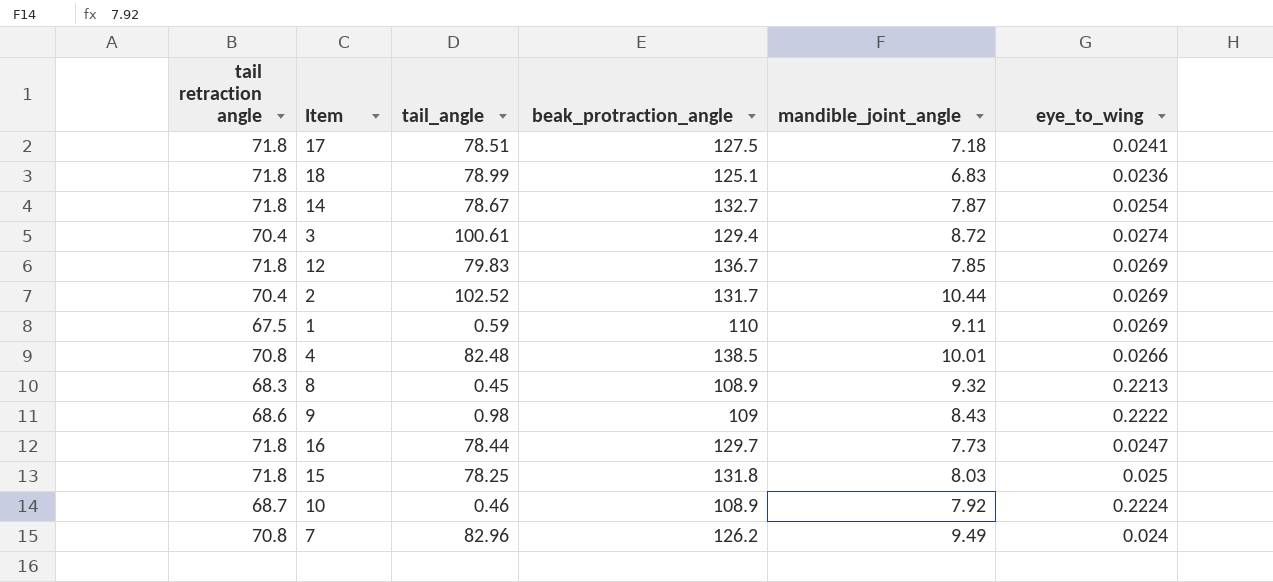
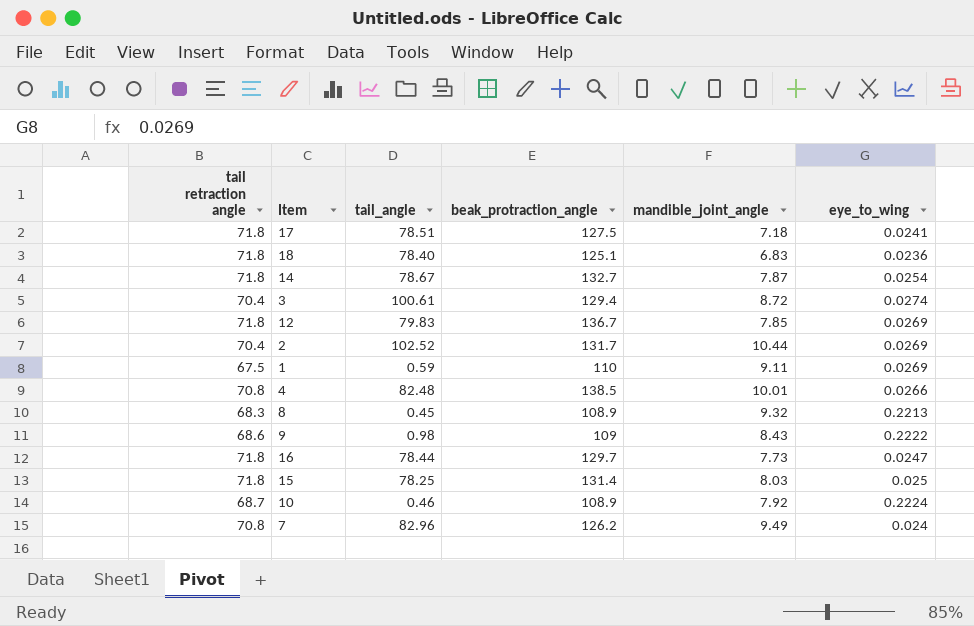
18 | tail_angle: 78.99 -> 78.40
15 | beak_protraction_angle: 131.8 -> 131.4

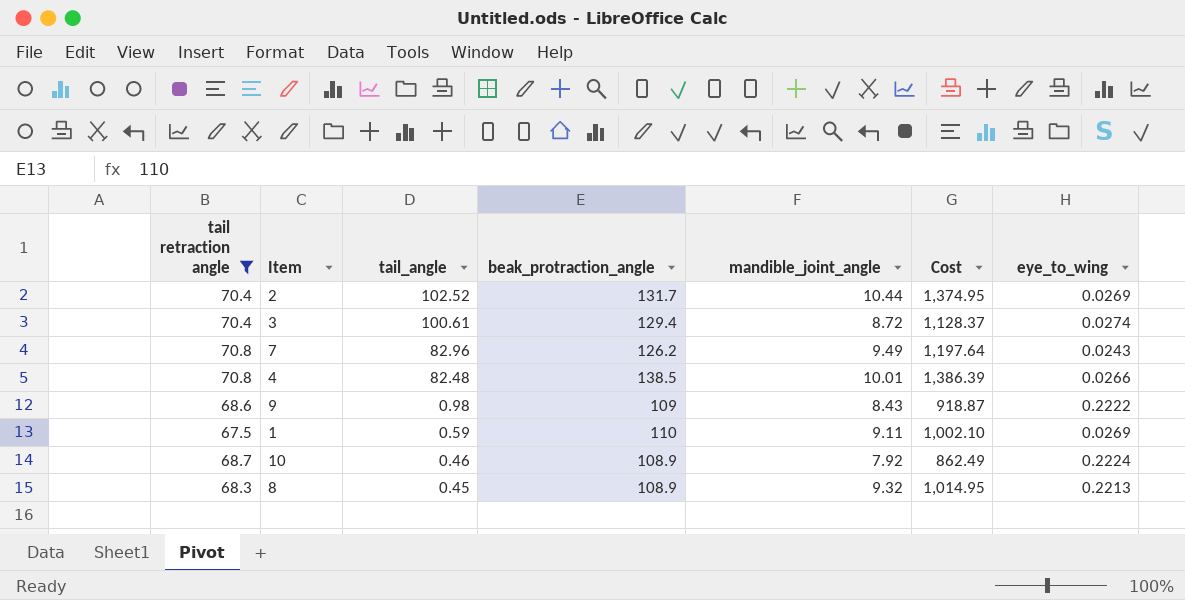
filter: none -> tail retraction angle != 71.8
row order: none -> tail_angle descending
column Cost | formula: none -> [beak_protraction_angle] * [mandible_joint_angle]
7 | eye_to_wing: 0.024 -> 0.0243

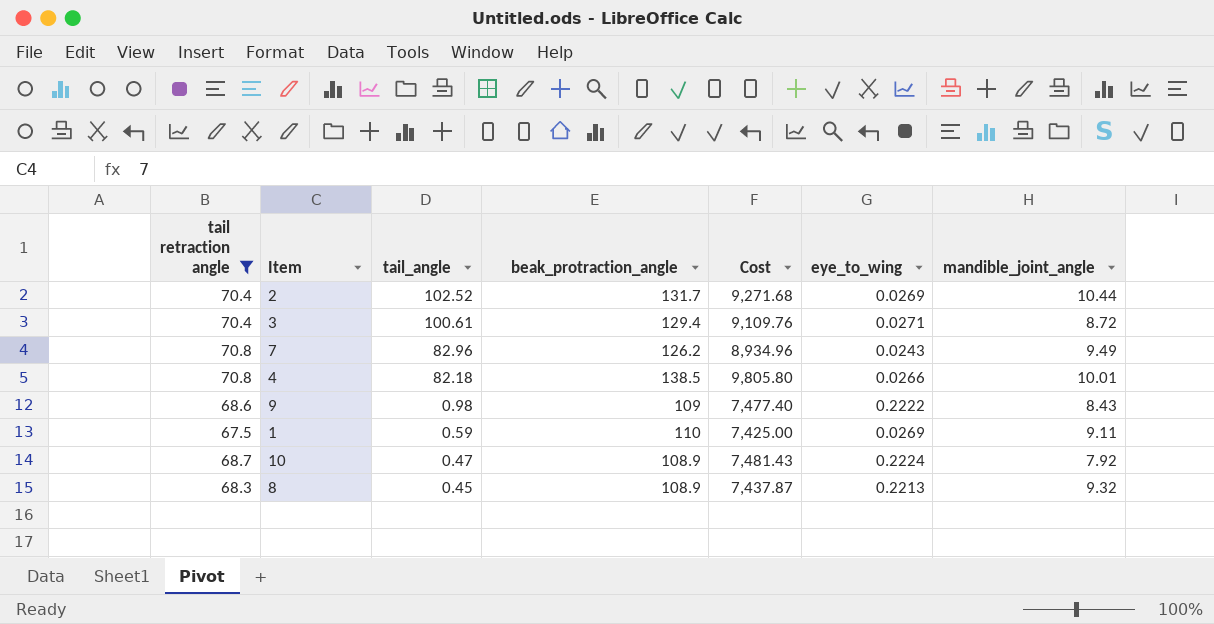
column Cost | formula: [beak_protraction_angle] * [mandible_joint_angle] -> [tail retraction angle] * [beak_protraction_angle]
column mandible_joint_angle | position: 5 -> 7
3 | eye_to_wing: 0.0274 -> 0.0271
4 | tail_angle: 82.48 -> 82.18
10 | tail_angle: 0.46 -> 0.47

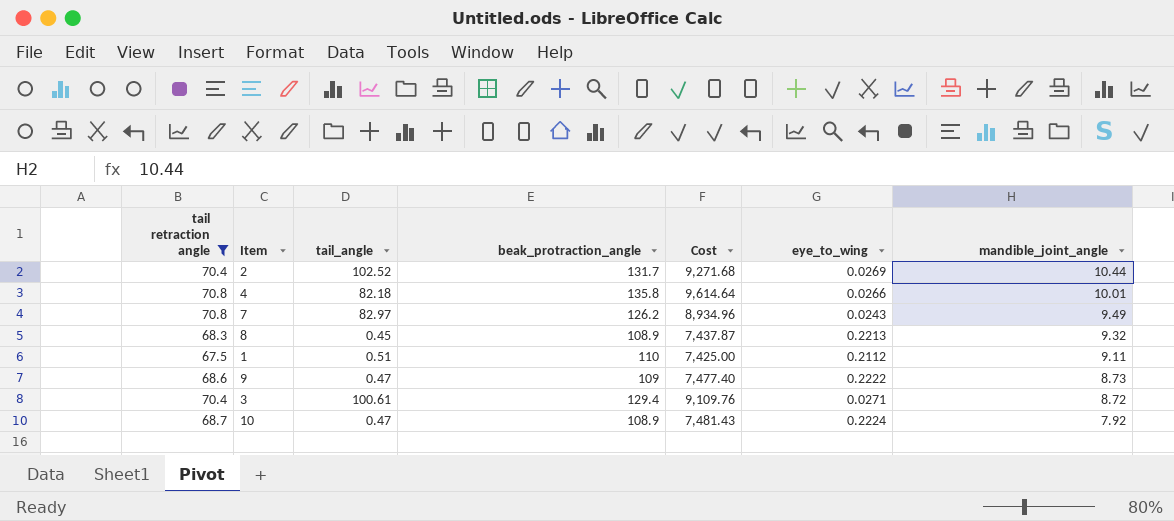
row order: tail_angle descending -> mandible_joint_angle descending
4 | beak_protraction_angle: 138.5 -> 135.8
4 | Cost: 9,805.80 -> 9,614.64
7 | tail_angle: 82.96 -> 82.97
1 | tail_angle: 0.59 -> 0.51
1 | eye_to_wing: 0.0269 -> 0.2112
9 | tail_angle: 0.98 -> 0.47
9 | mandible_joint_angle: 8.43 -> 8.73

